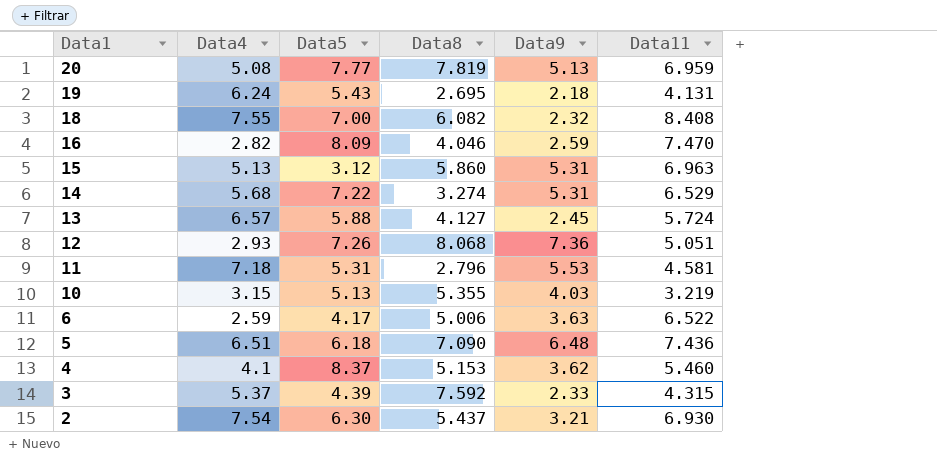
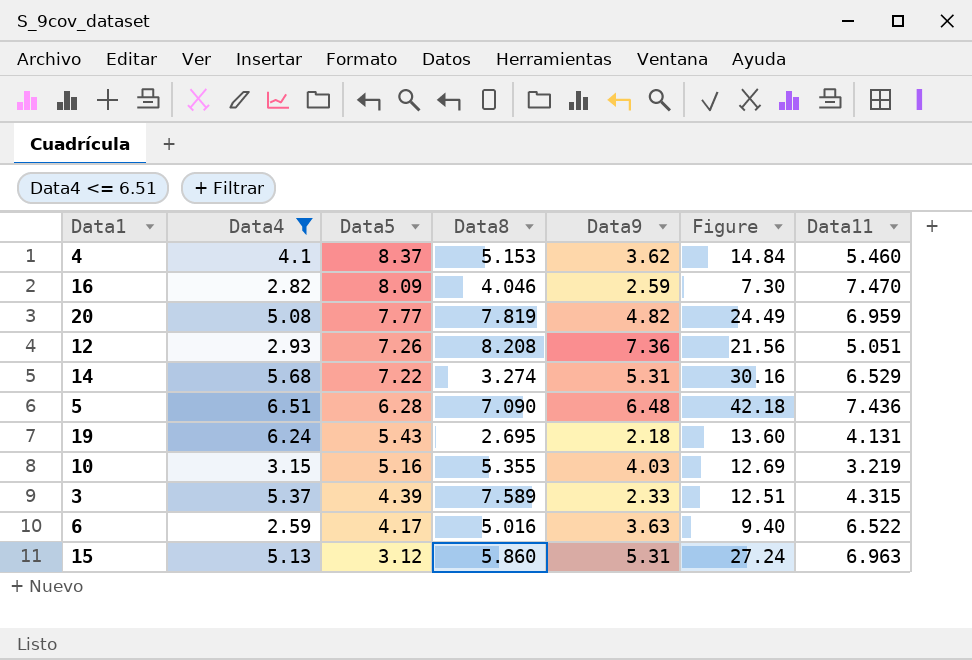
filter: none -> Data4 <= 6.51
row order: Data1 descending -> Data5 descending
column Figure | formula: none -> [Data4] * [Data9]
20 | Data9: 5.13 -> 4.82
12 | Data8: 8.068 -> 8.208
5 | Data5: 6.18 -> 6.28
10 | Data5: 5.13 -> 5.16
3 | Data8: 7.592 -> 7.589
6 | Data8: 5.006 -> 5.016

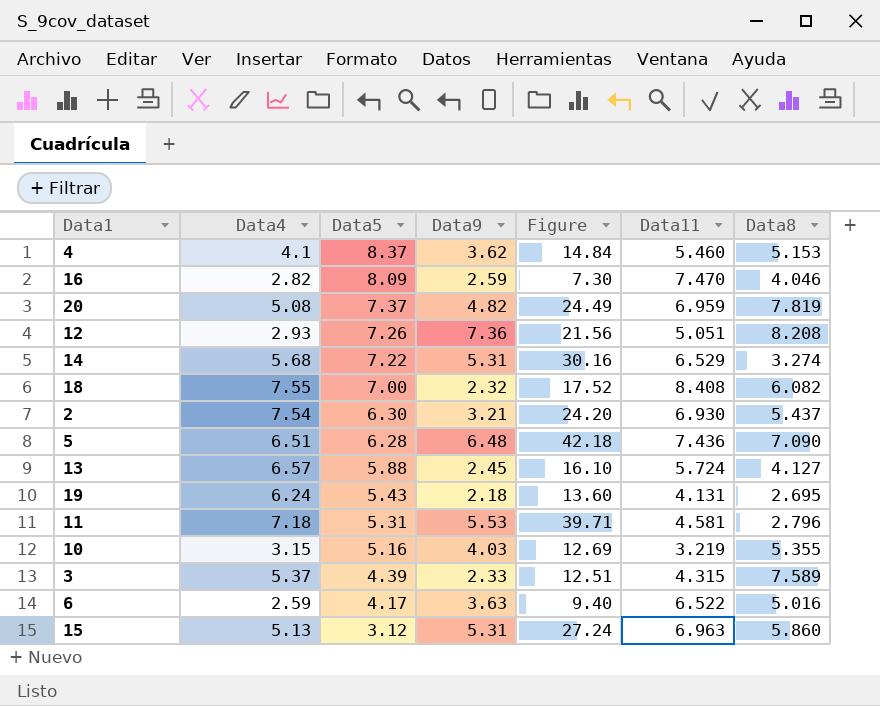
filter: Data4 <= 6.51 -> none
column Data8 | position: 4 -> 7
20 | Data5: 7.77 -> 7.37

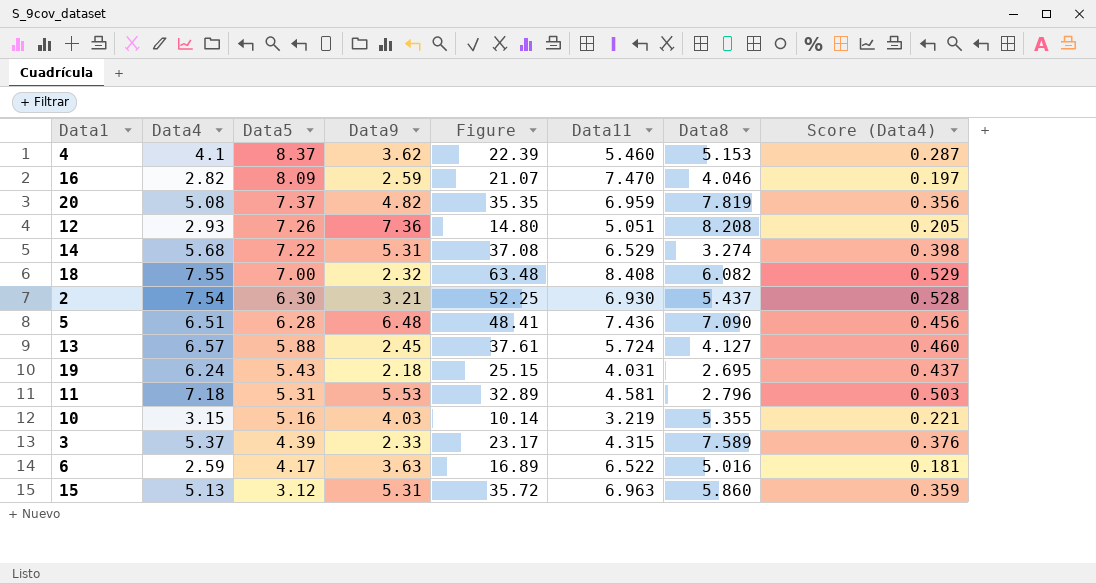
column Figure | formula: [Data4] * [Data9] -> [Data4] * [Data11]
column Score (Data4) | formula: none -> [Data4] * 0.07
19 | Data11: 4.131 -> 4.031

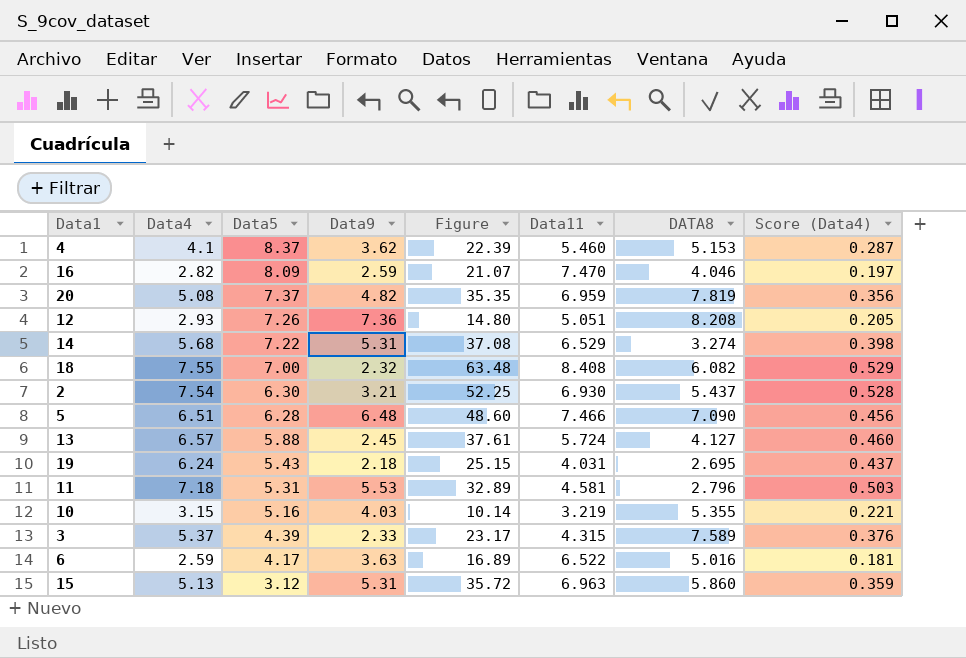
column name: Data8 -> DATA8
5 | Figure: 48.41 -> 48.60
5 | Data11: 7.436 -> 7.466

